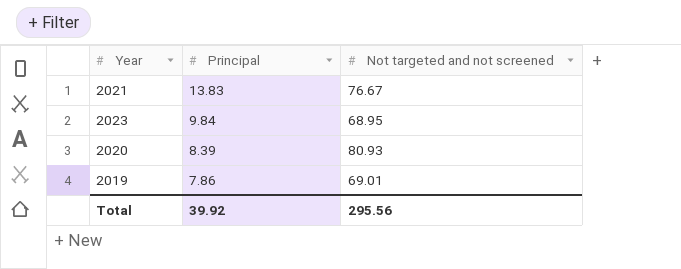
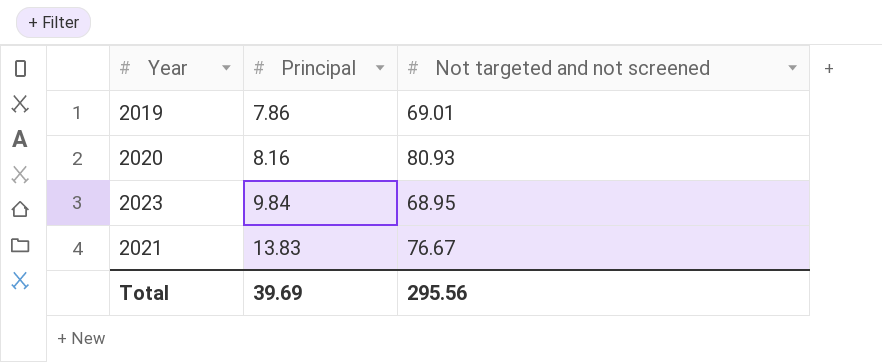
row order: Principal descending -> Principal ascending
2020 | Principal: 8.39 -> 8.16
Total | Principal: 39.92 -> 39.69

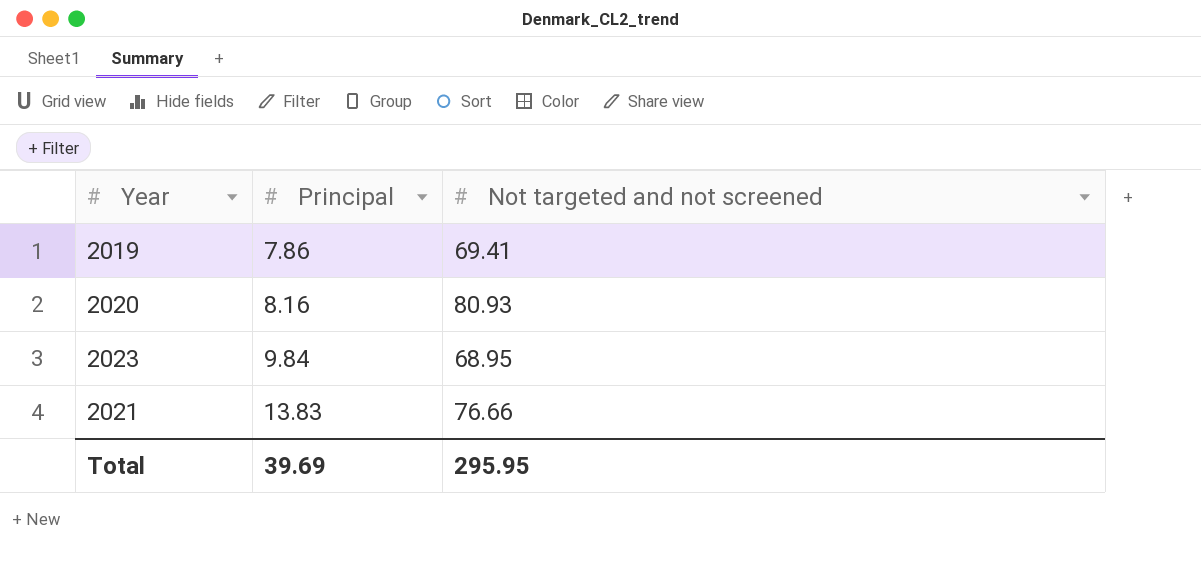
2019 | Not targeted and not screened: 69.01 -> 69.41
2021 | Not targeted and not screened: 76.67 -> 76.66
Total | Not targeted and not screened: 295.56 -> 295.95

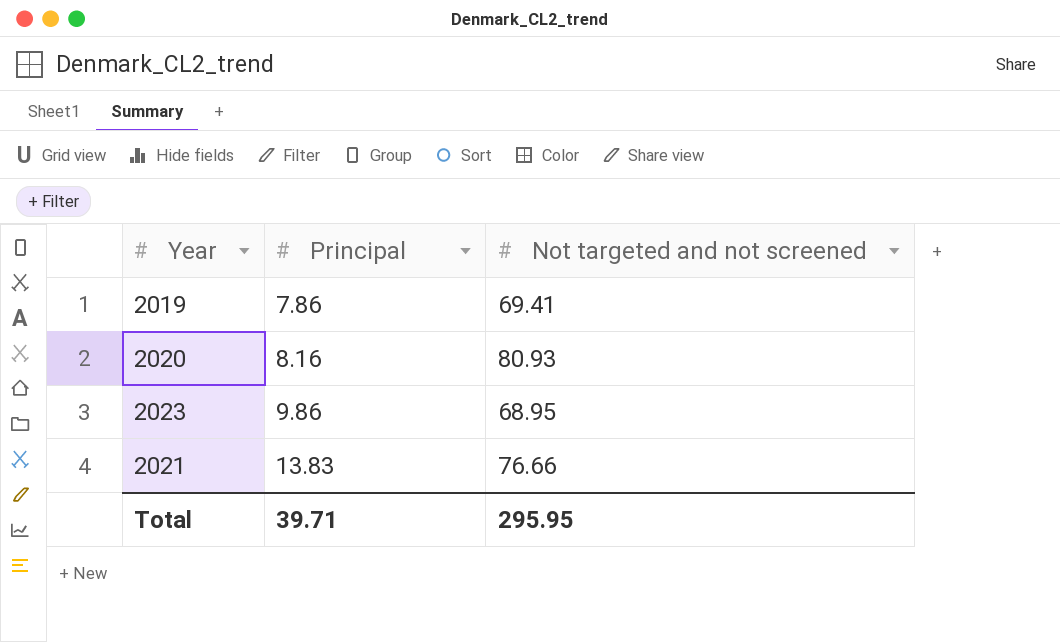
2023 | Principal: 9.84 -> 9.86
Total | Principal: 39.69 -> 39.71

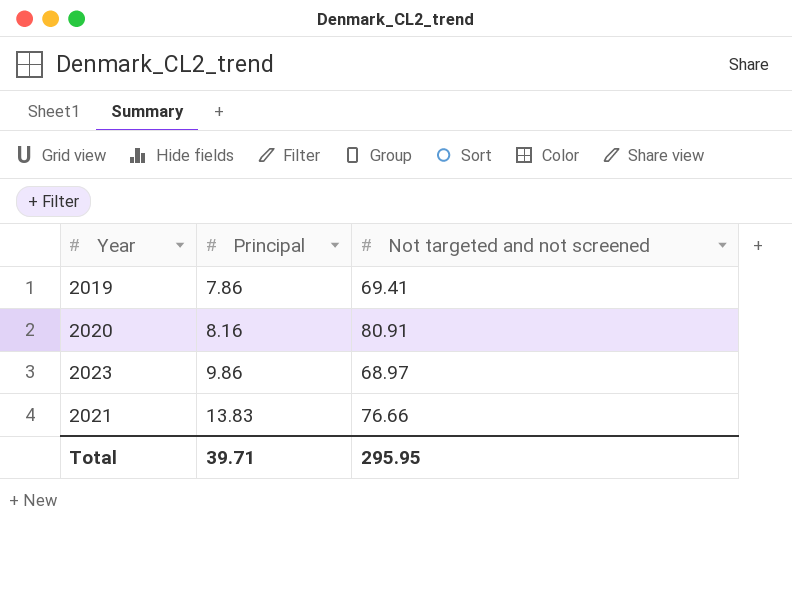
2020 | Not targeted and not screened: 80.93 -> 80.91
2023 | Not targeted and not screened: 68.95 -> 68.97

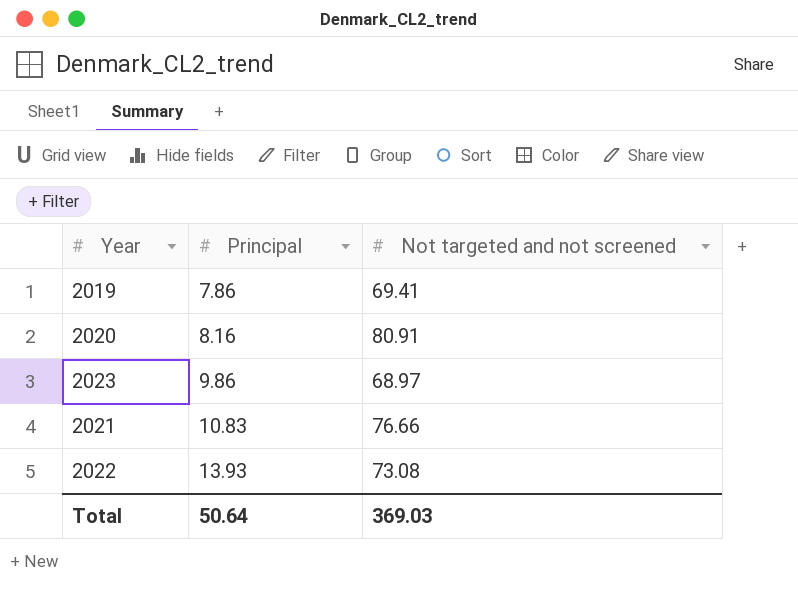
2021 | Principal: 13.83 -> 10.83
row 2022: none -> 13.93 | 73.08
Total | Principal: 39.71 -> 50.64
Total | Not targeted and not screened: 295.95 -> 369.03

